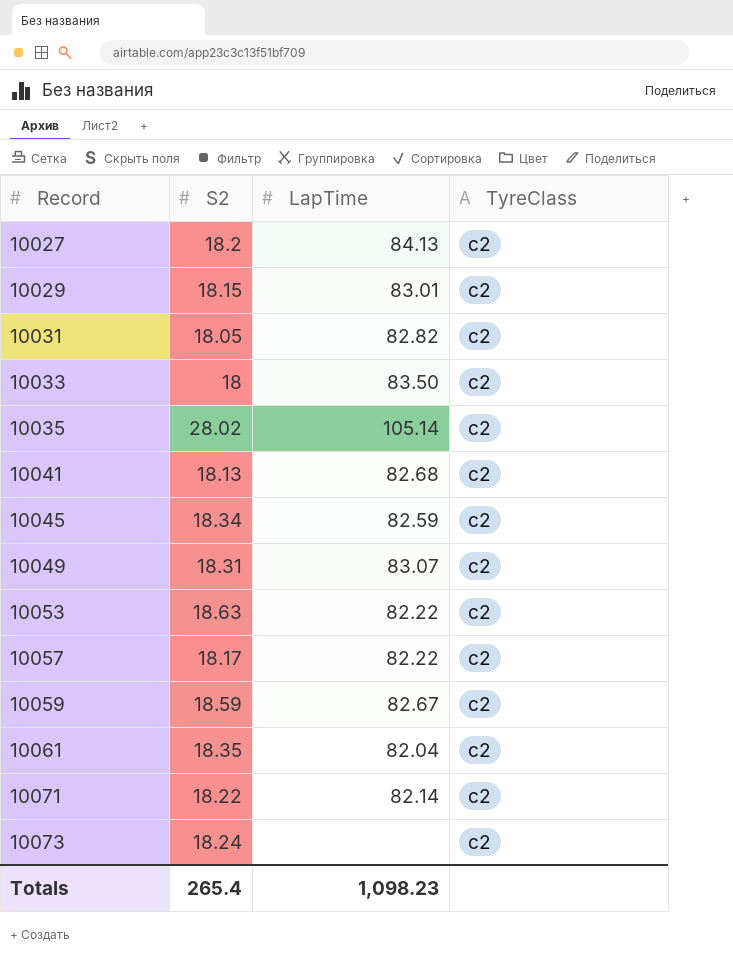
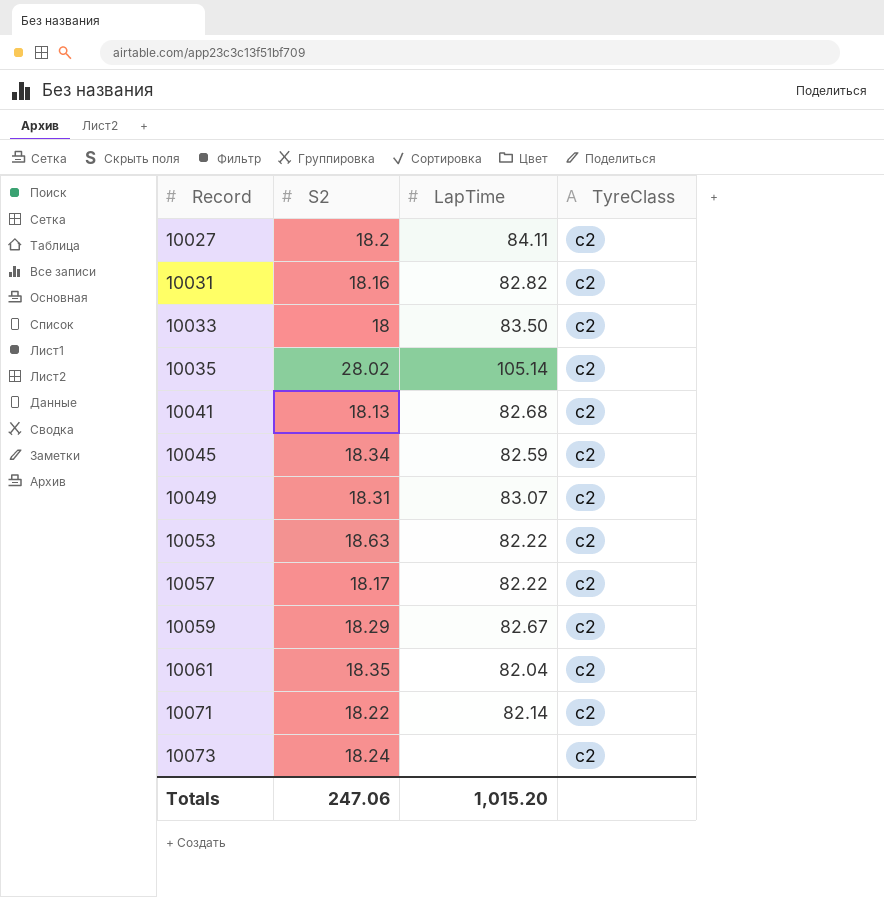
row 10029: 18.15 | 83.01 | c2 -> none
10027 | LapTime: 84.13 -> 84.11
10031 | S2: 18.05 -> 18.16
10059 | S2: 18.59 -> 18.29
Totals | S2: 265.4 -> 247.06
Totals | LapTime: 1,098.23 -> 1,015.20

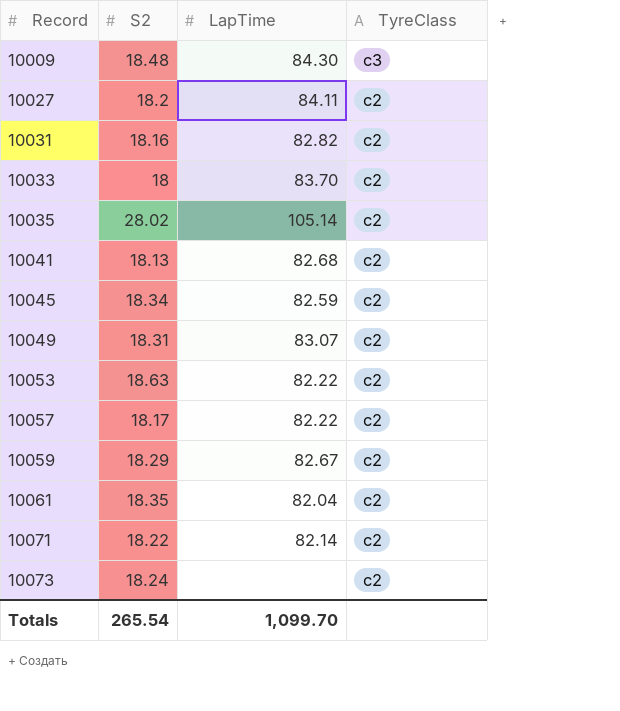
row 10009: none -> 18.48 | 84.30 | c3
10033 | LapTime: 83.50 -> 83.70
Totals | S2: 247.06 -> 265.54
Totals | LapTime: 1,015.20 -> 1,099.70

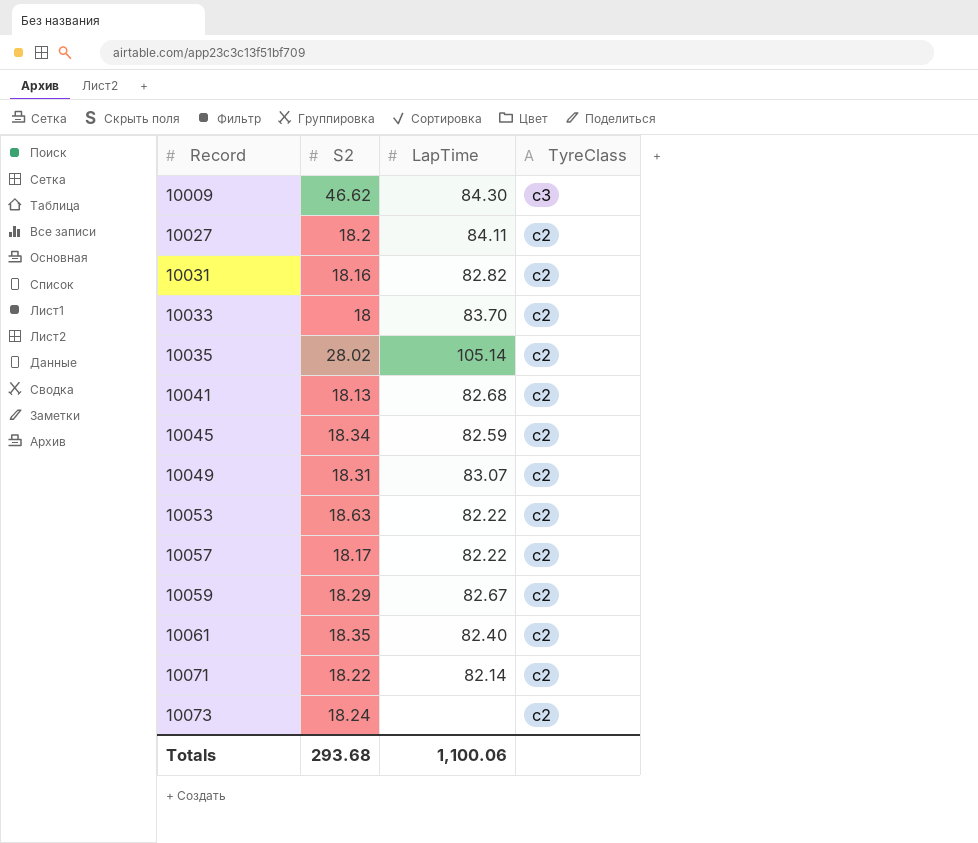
10009 | S2: 18.48 -> 46.62
10061 | LapTime: 82.04 -> 82.40
Totals | S2: 265.54 -> 293.68
Totals | LapTime: 1,099.70 -> 1,100.06

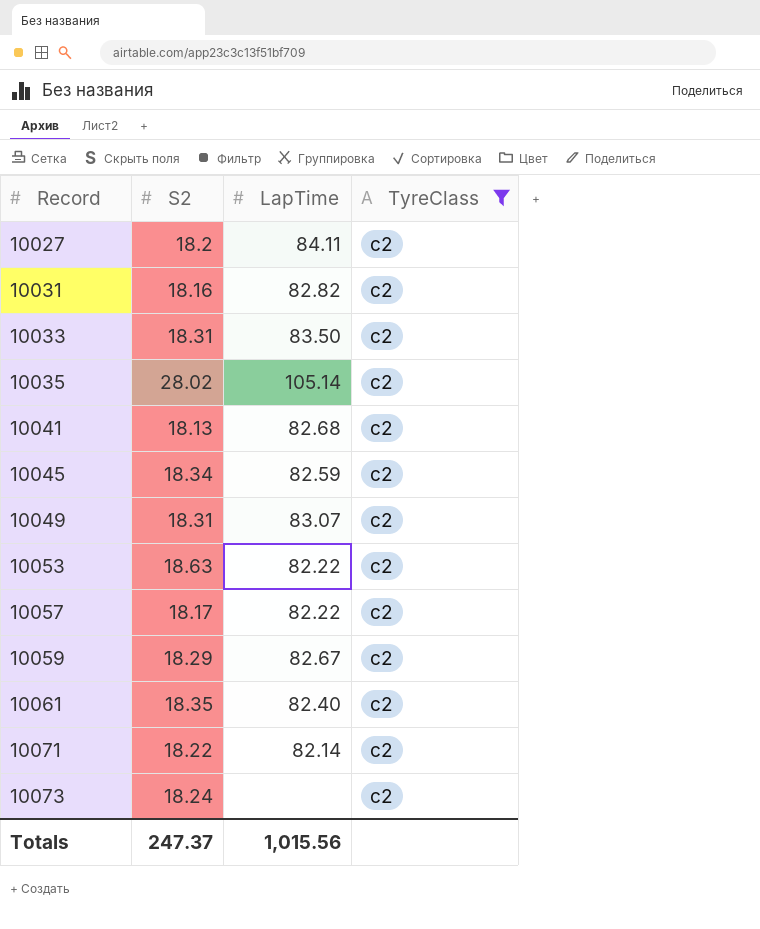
filter: none -> TyreClass = c2
10033 | S2: 18 -> 18.31
10033 | LapTime: 83.70 -> 83.50
Totals | S2: 293.68 -> 247.37
Totals | LapTime: 1,100.06 -> 1,015.56

